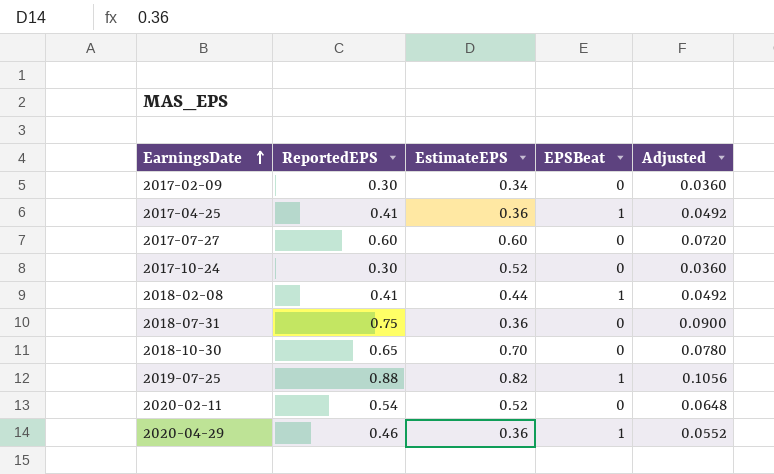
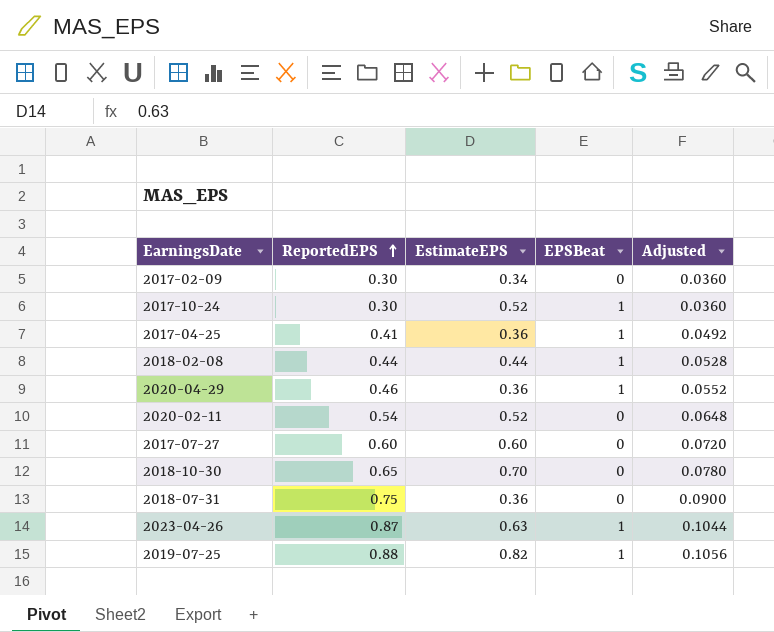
row order: EarningsDate ascending -> ReportedEPS ascending
2017-10-24 | EPSBeat: 0 -> 1
2018-02-08 | ReportedEPS: 0.41 -> 0.44
2018-02-08 | Adjusted: 0.0492 -> 0.0528
row 2023-04-26: none -> 0.87 | 0.63 | 1 | 0.1044

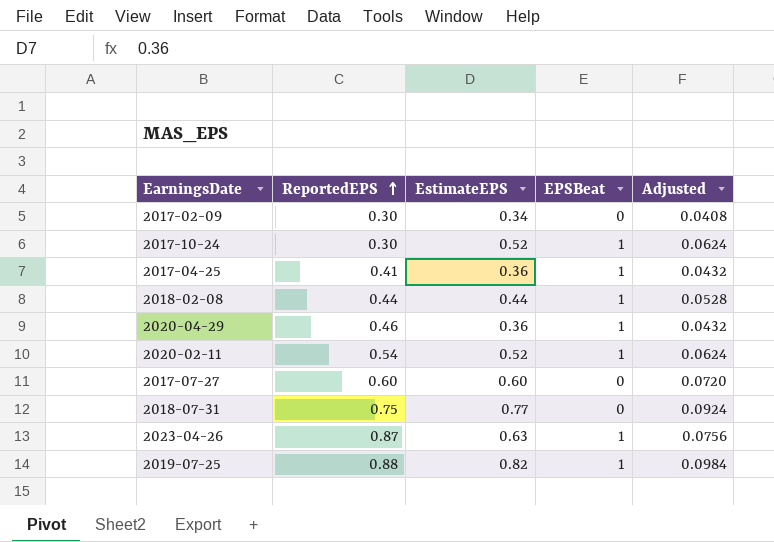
column Adjusted | formula: [ReportedEPS] * 0.12 -> [EstimateEPS] * 0.12
row 2018-10-30: 0.65 | 0.70 | 0 | 0.0780 -> none
2020-02-11 | EPSBeat: 0 -> 1
2018-07-31 | EstimateEPS: 0.36 -> 0.77

